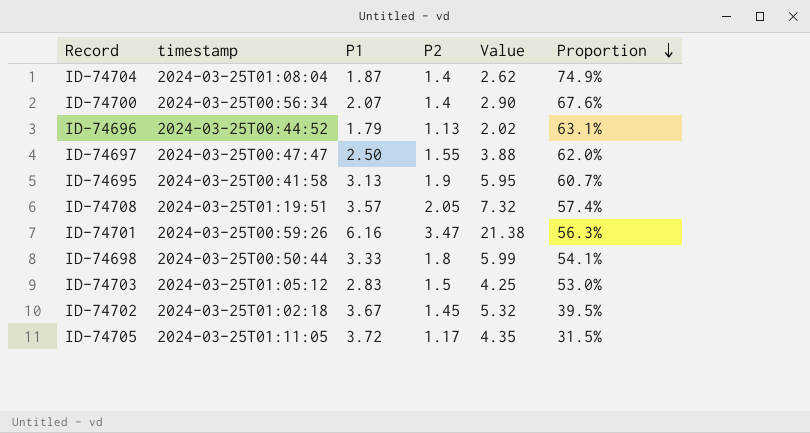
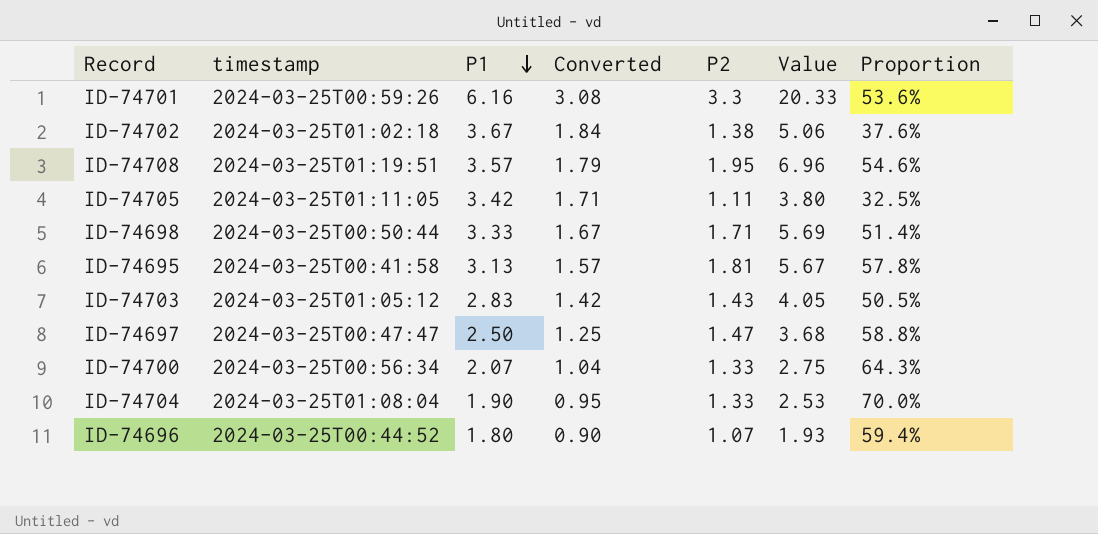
row order: Proportion descending -> P1 descending
column Converted | formula: none -> [P1] * 0.5
ID-74701 | P2: 3.47 -> 3.3
ID-74701 | Value: 21.38 -> 20.33
ID-74701 | Proportion: 56.3% -> 53.6%
ID-74702 | P2: 1.45 -> 1.38
ID-74702 | Value: 5.32 -> 5.06
ID-74702 | Proportion: 39.5% -> 37.6%
ID-74708 | P2: 2.05 -> 1.95
ID-74708 | Value: 7.32 -> 6.96
ID-74708 | Proportion: 57.4% -> 54.6%
ID-74705 | P1: 3.72 -> 3.42
ID-74705 | P2: 1.17 -> 1.11
ID-74705 | Value: 4.35 -> 3.80
ID-74705 | Proportion: 31.5% -> 32.5%
ID-74698 | P2: 1.8 -> 1.71
ID-74698 | Value: 5.99 -> 5.69
ID-74698 | Proportion: 54.1% -> 51.4%
ID-74695 | P2: 1.9 -> 1.81
ID-74695 | Value: 5.95 -> 5.67
ID-74695 | Proportion: 60.7% -> 57.8%
ID-74703 | P2: 1.5 -> 1.43
ID-74703 | Value: 4.25 -> 4.05
ID-74703 | Proportion: 53.0% -> 50.5%
ID-74697 | P2: 1.55 -> 1.47
ID-74697 | Value: 3.88 -> 3.68
ID-74697 | Proportion: 62.0% -> 58.8%
ID-74700 | P2: 1.4 -> 1.33
ID-74700 | Value: 2.90 -> 2.75
ID-74700 | Proportion: 67.6% -> 64.3%
ID-74704 | P1: 1.87 -> 1.90
ID-74704 | P2: 1.4 -> 1.33
ID-74704 | Value: 2.62 -> 2.53
ID-74704 | Proportion: 74.9% -> 70.0%
ID-74696 | P1: 1.79 -> 1.80
ID-74696 | P2: 1.13 -> 1.07
ID-74696 | Value: 2.02 -> 1.93
ID-74696 | Proportion: 63.1% -> 59.4%

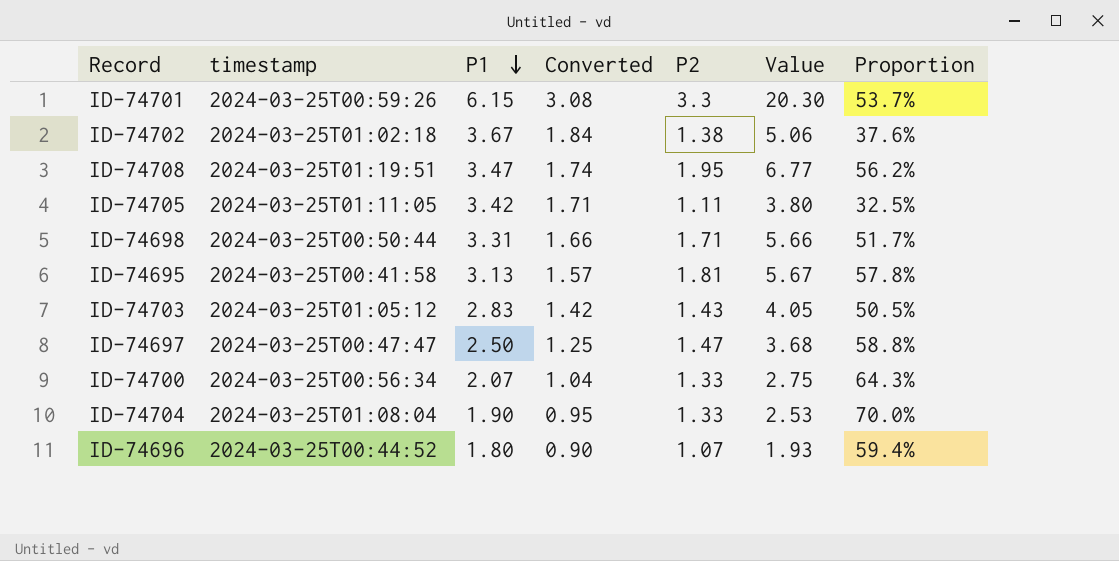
ID-74701 | P1: 6.16 -> 6.15
ID-74701 | Value: 20.33 -> 20.30
ID-74701 | Proportion: 53.6% -> 53.7%
ID-74708 | P1: 3.57 -> 3.47
ID-74708 | Converted: 1.79 -> 1.74
ID-74708 | Value: 6.96 -> 6.77
ID-74708 | Proportion: 54.6% -> 56.2%
ID-74698 | P1: 3.33 -> 3.31
ID-74698 | Converted: 1.67 -> 1.66
ID-74698 | Value: 5.69 -> 5.66
ID-74698 | Proportion: 51.4% -> 51.7%

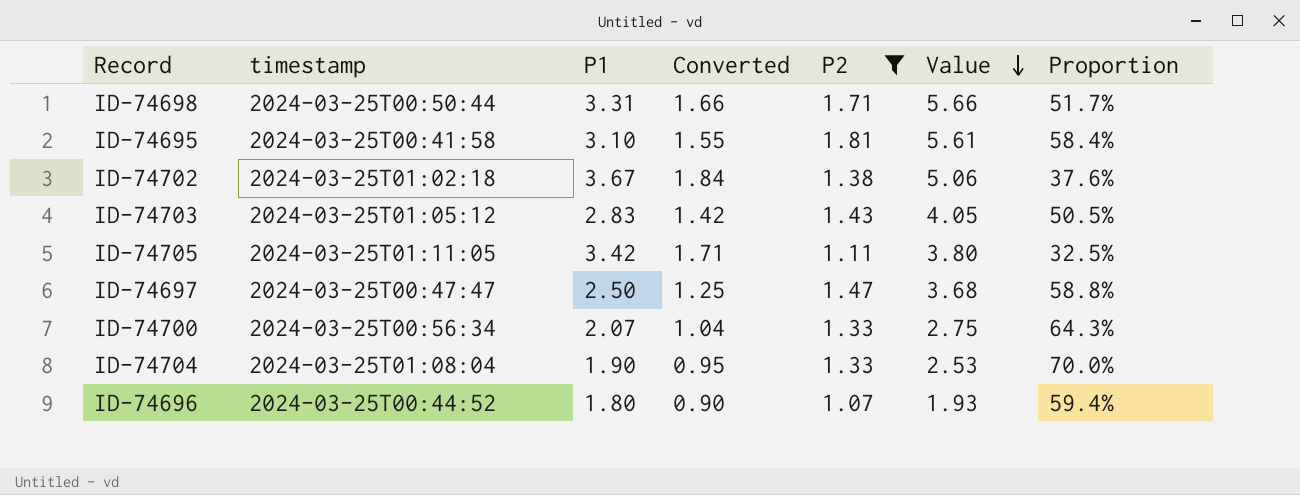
filter: none -> P2 <= 1.81
row order: P1 descending -> Value descending
ID-74695 | P1: 3.13 -> 3.10
ID-74695 | Converted: 1.57 -> 1.55
ID-74695 | Value: 5.67 -> 5.61
ID-74695 | Proportion: 57.8% -> 58.4%

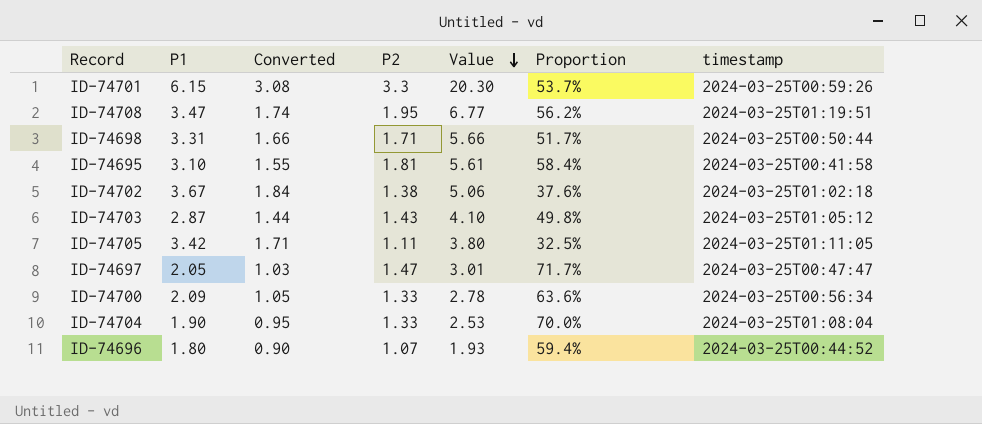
filter: P2 <= 1.81 -> none
column timestamp | position: 2 -> 7
ID-74703 | P1: 2.83 -> 2.87
ID-74703 | Converted: 1.42 -> 1.44
ID-74703 | Value: 4.05 -> 4.10
ID-74703 | Proportion: 50.5% -> 49.8%
ID-74697 | P1: 2.50 -> 2.05
ID-74697 | Converted: 1.25 -> 1.03
ID-74697 | Value: 3.68 -> 3.01
ID-74697 | Proportion: 58.8% -> 71.7%
ID-74700 | P1: 2.07 -> 2.09
ID-74700 | Converted: 1.04 -> 1.05
ID-74700 | Value: 2.75 -> 2.78
ID-74700 | Proportion: 64.3% -> 63.6%

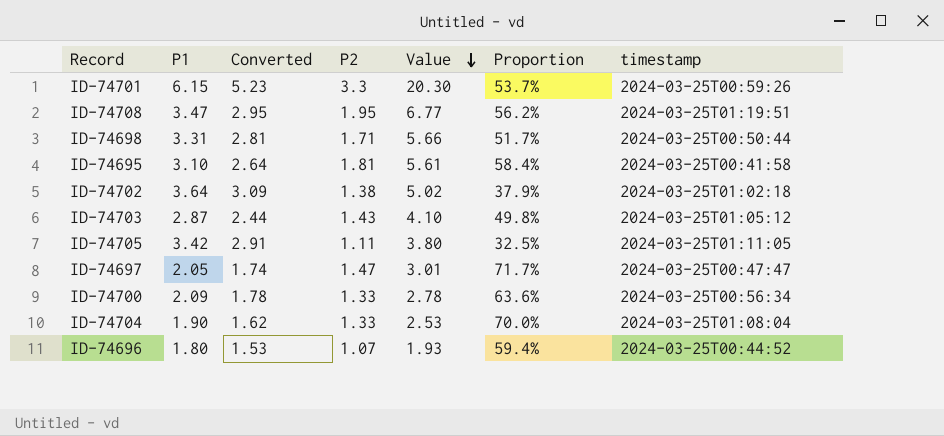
column Converted | formula: [P1] * 0.5 -> [P1] * 0.85
ID-74702 | P1: 3.67 -> 3.64
ID-74702 | Value: 5.06 -> 5.02
ID-74702 | Proportion: 37.6% -> 37.9%

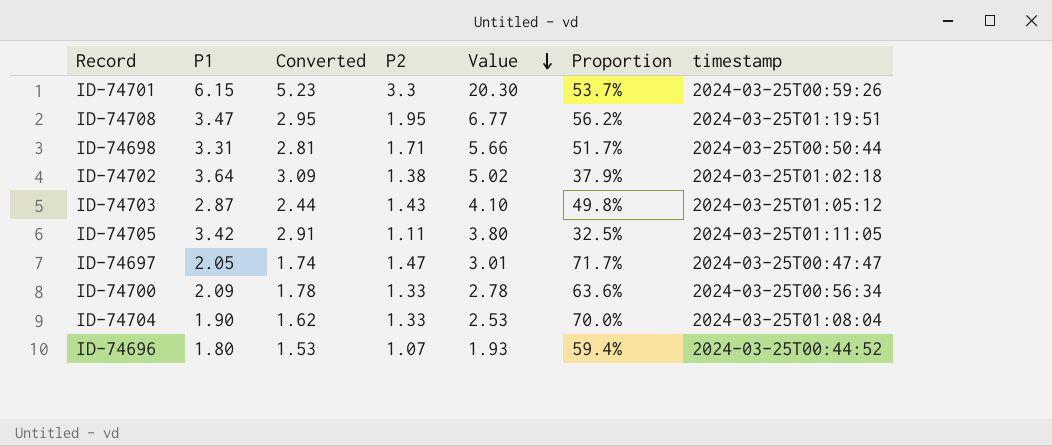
row ID-74695: 3.10 | 2.64 | 1.81 | 5.61 | 58.4% | 2024-03-25T00:41:58 -> none

